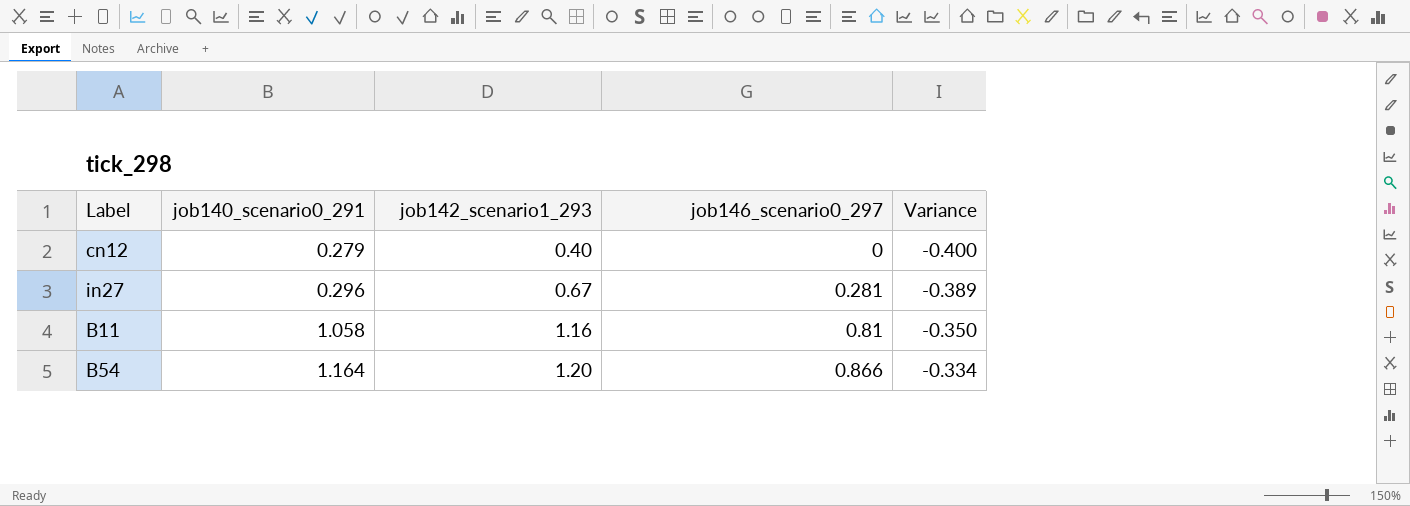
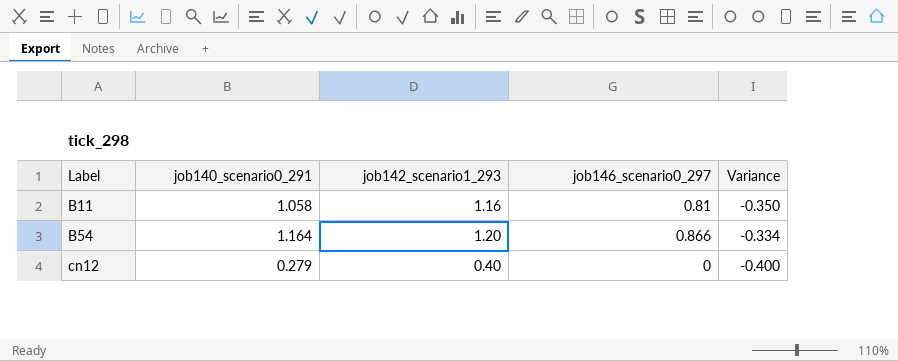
row order: job140_scenario0_291 ascending -> Label ascending
row in27: 0.296 | 0.67 | 0.281 | -0.389 -> none

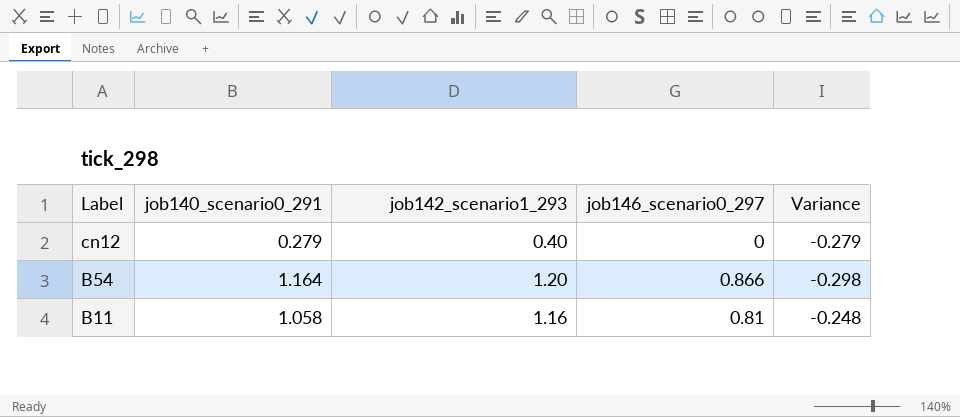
row order: Label ascending -> Label descending
column Variance | formula: [job146_scenario0_297] - [job142_scenario1_293] -> [job146_scenario0_297] - [job140_scenario0_291]

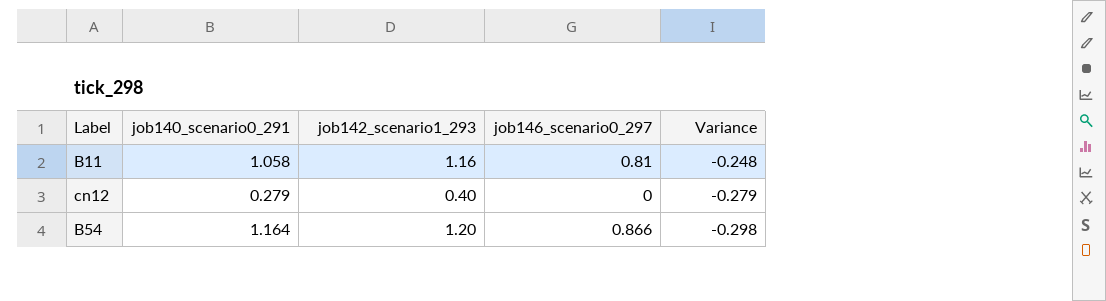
row order: Label descending -> Variance descending

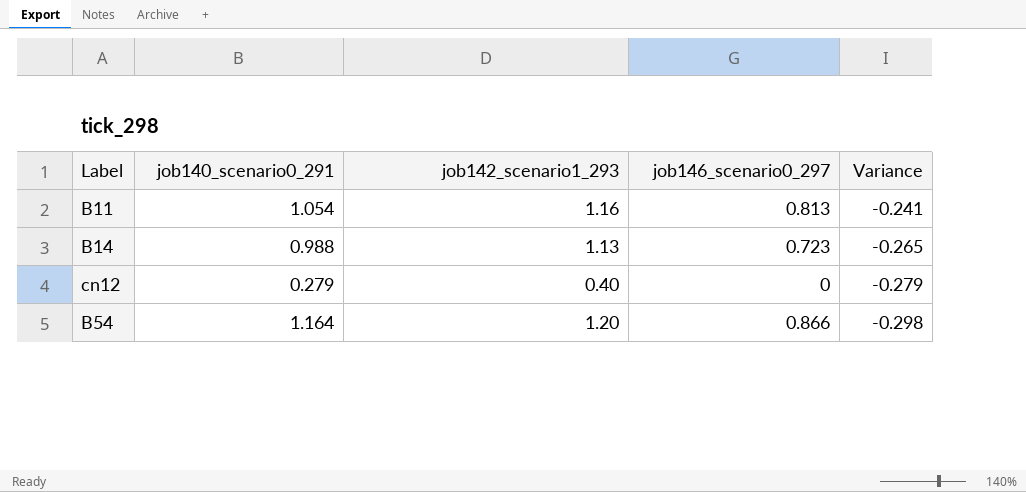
B11 | job140_scenario0_291: 1.058 -> 1.054
B11 | job146_scenario0_297: 0.81 -> 0.813
B11 | Variance: -0.248 -> -0.241
row B14: none -> 0.988 | 1.13 | 0.723 | -0.265

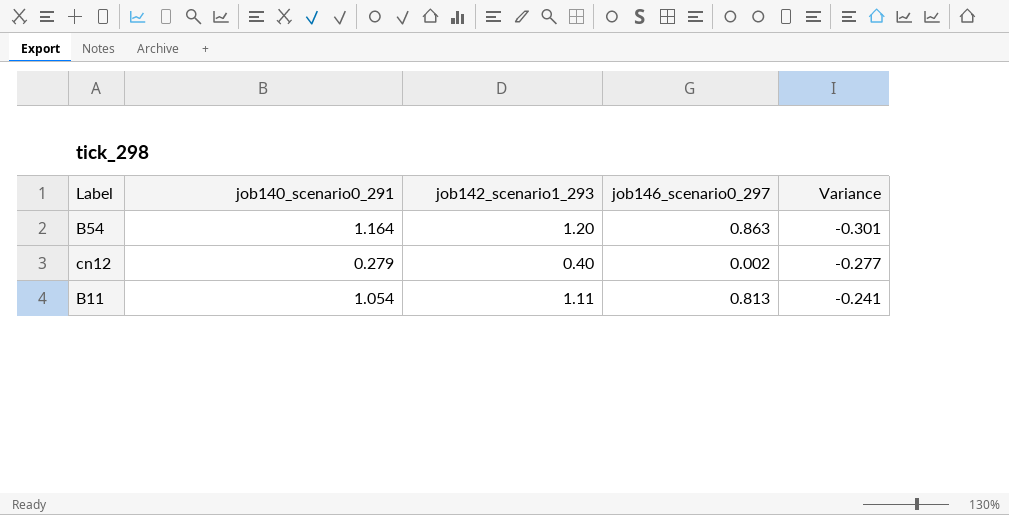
row order: Variance descending -> Variance ascending
row B14: 0.988 | 1.13 | 0.723 | -0.265 -> none
B54 | job146_scenario0_297: 0.866 -> 0.863
B54 | Variance: -0.298 -> -0.301
cn12 | job146_scenario0_297: 0 -> 0.002
cn12 | Variance: -0.279 -> -0.277
B11 | job142_scenario1_293: 1.16 -> 1.11

